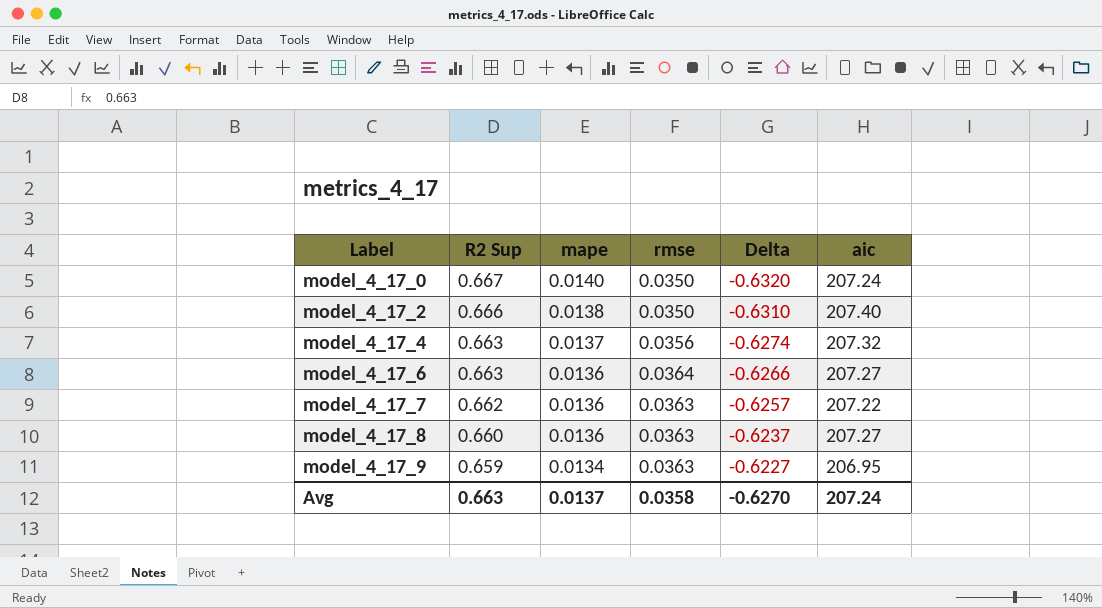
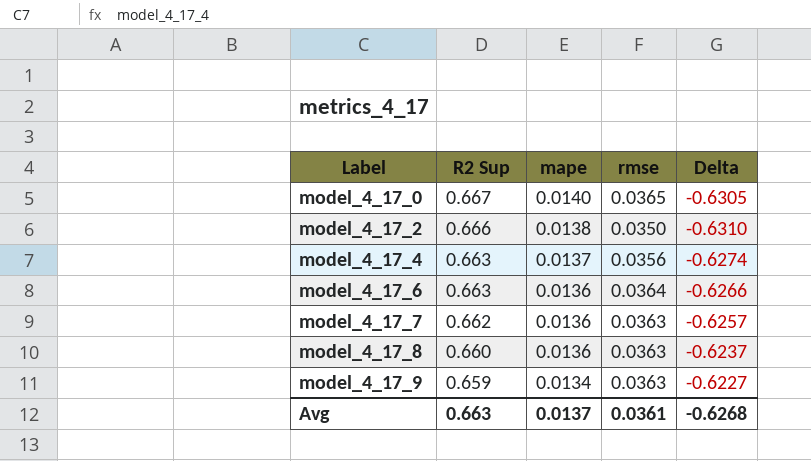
column aic | position: 6 -> none
model_4_17_0 | rmse: 0.0350 -> 0.0365
model_4_17_0 | Delta: -0.6320 -> -0.6305
Avg | rmse: 0.0358 -> 0.0361
Avg | Delta: -0.6270 -> -0.6268

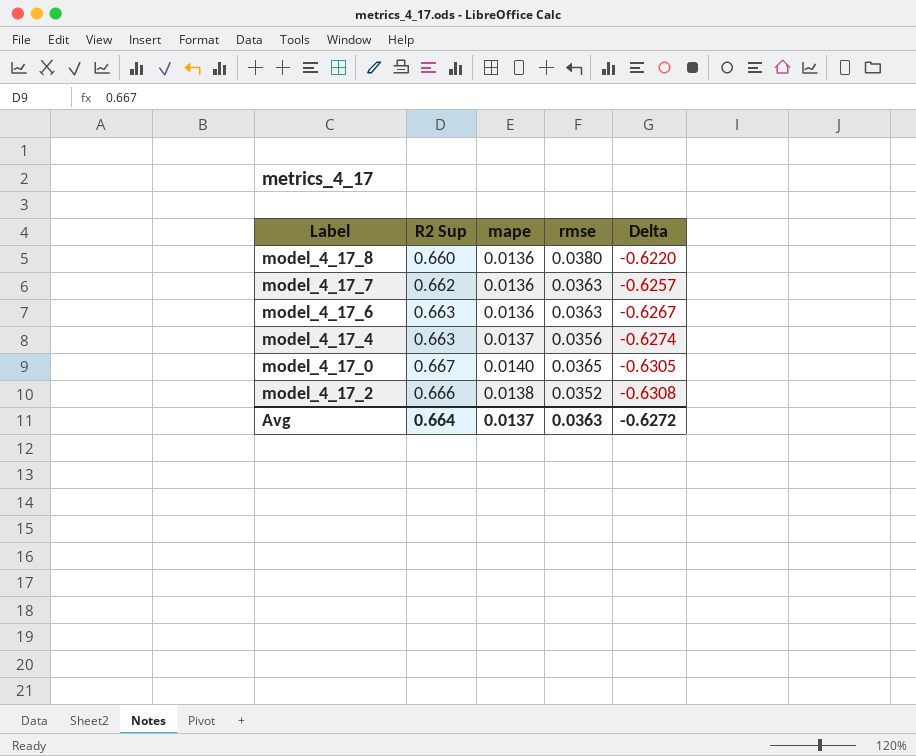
row order: Label ascending -> Delta descending
row model_4_17_9: 0.659 | 0.0134 | 0.0363 | -0.6227 -> none
model_4_17_8 | rmse: 0.0363 -> 0.0380
model_4_17_8 | Delta: -0.6237 -> -0.6220
model_4_17_6 | rmse: 0.0364 -> 0.0363
model_4_17_6 | Delta: -0.6266 -> -0.6267
model_4_17_2 | rmse: 0.0350 -> 0.0352
model_4_17_2 | Delta: -0.6310 -> -0.6308
Avg | R2 Sup: 0.663 -> 0.664
Avg | rmse: 0.0361 -> 0.0363
Avg | Delta: -0.6268 -> -0.6272

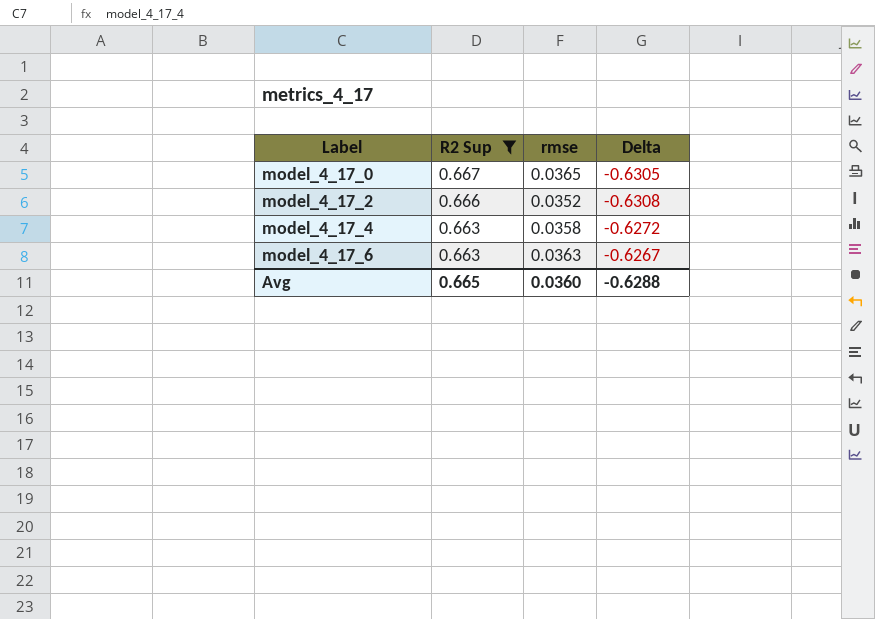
filter: none -> R2 Sup >= 0.663
row order: Delta descending -> Label ascending
column mape | position: 3 -> none
model_4_17_4 | rmse: 0.0356 -> 0.0358
model_4_17_4 | Delta: -0.6274 -> -0.6272
Avg | R2 Sup: 0.664 -> 0.665
Avg | rmse: 0.0363 -> 0.0360
Avg | Delta: -0.6272 -> -0.6288

